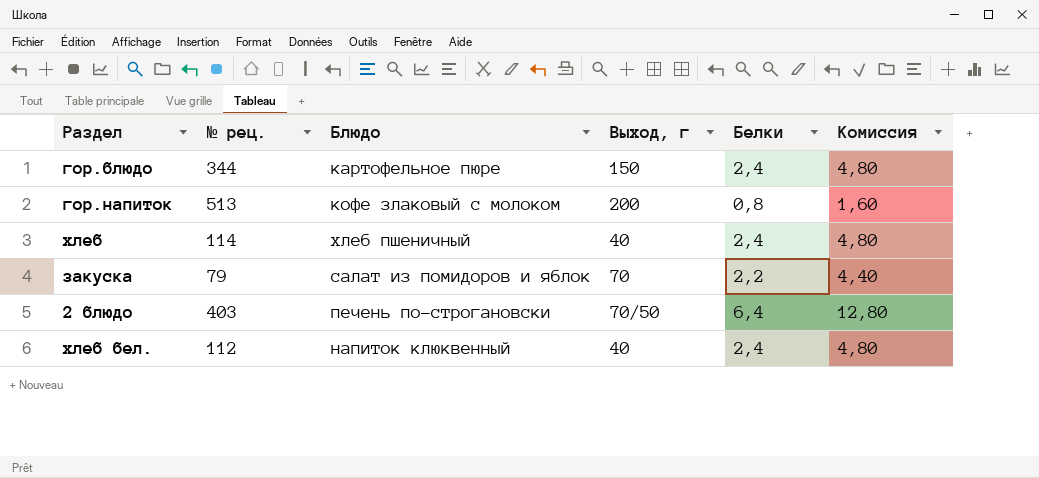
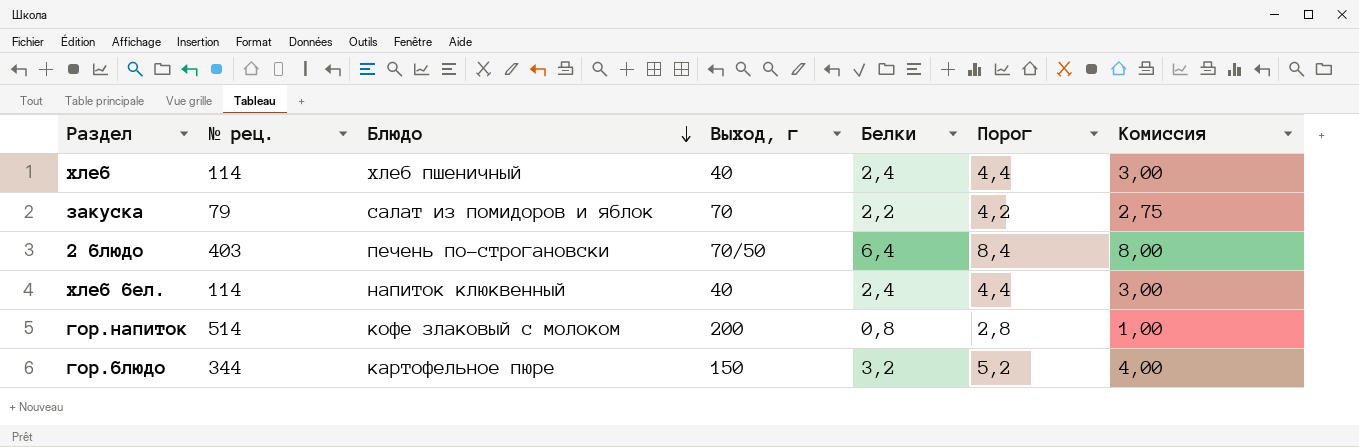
row order: none -> Блюдо descending
column Порог | formula: none -> [Белки] + 2
column Комиссия | formula: [Белки] * 2 -> [Белки] * 1,25
хлеб бел. | № рец.: 112 -> 114
гор.напиток | № рец.: 513 -> 514
гор.блюдо | Белки: 2,4 -> 3,2

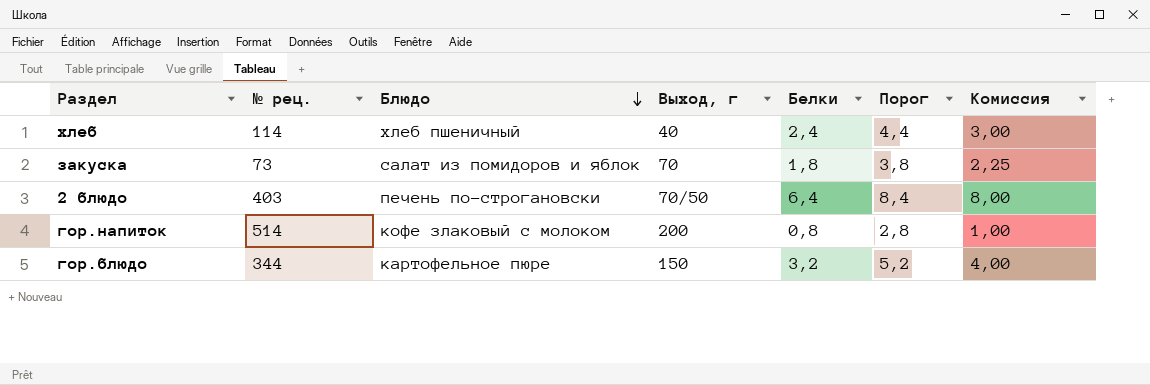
row хлеб бел.: 114 | напиток клюквенный | 40 | 2,4 | 4,4 | 3,00 -> none
закуска | № рец.: 79 -> 73
закуска | Белки: 2,2 -> 1,8
закуска | Порог: 4,2 -> 3,8
закуска | Комиссия: 2,75 -> 2,25

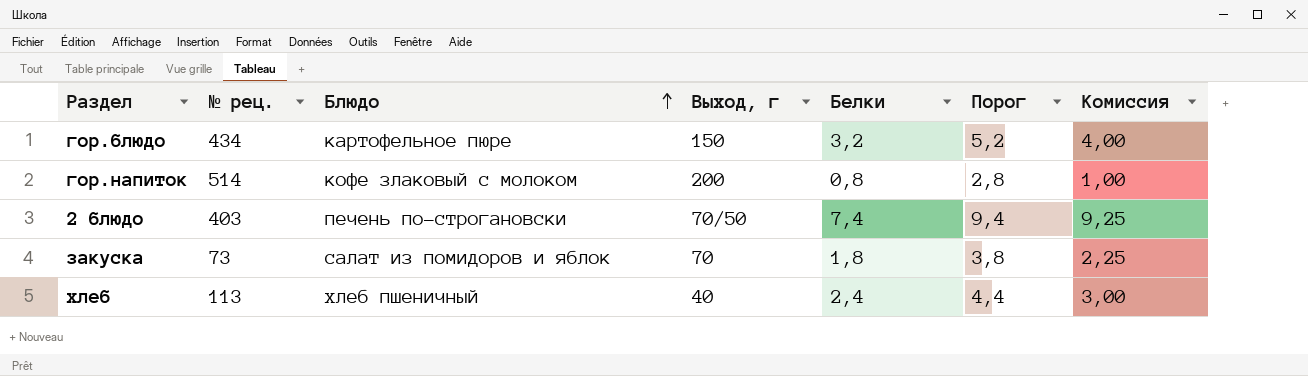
row order: Блюдо descending -> Блюдо ascending
гор.блюдо | № рец.: 344 -> 434
2 блюдо | Белки: 6,4 -> 7,4
2 блюдо | Порог: 8,4 -> 9,4
2 блюдо | Комиссия: 8,00 -> 9,25
хлеб | № рец.: 114 -> 113

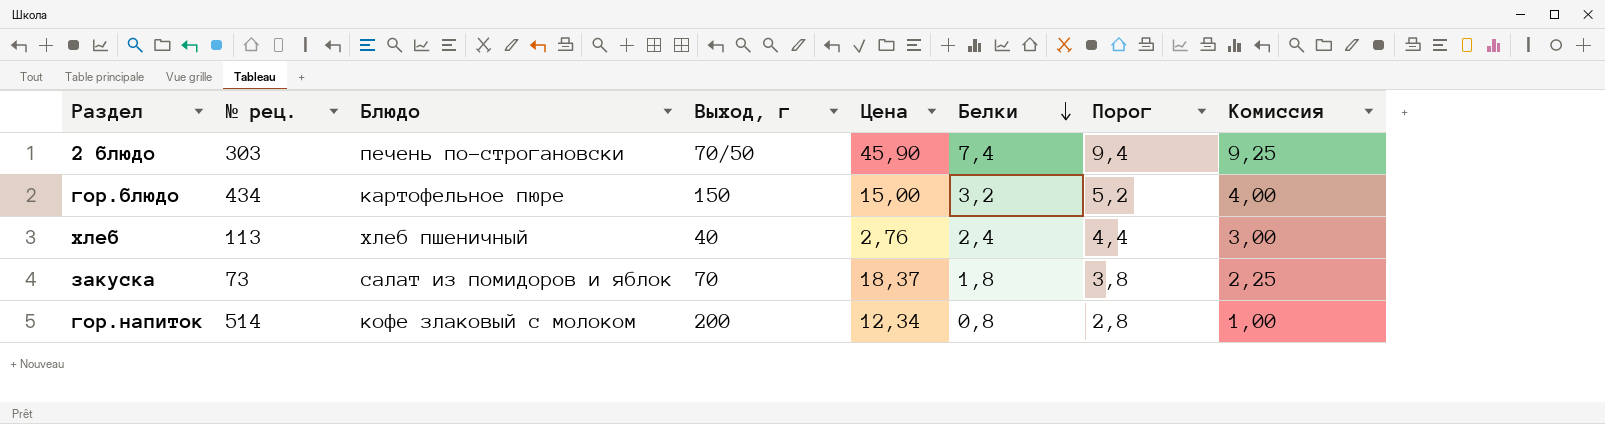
row order: Блюдо ascending -> Белки descending
column Цена | position: none -> 5
2 блюдо | № рец.: 403 -> 303

